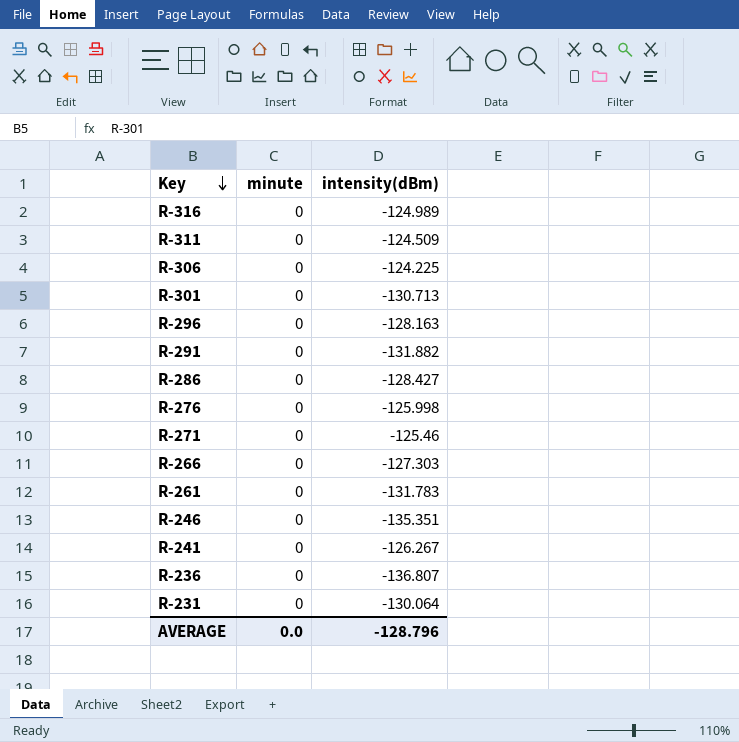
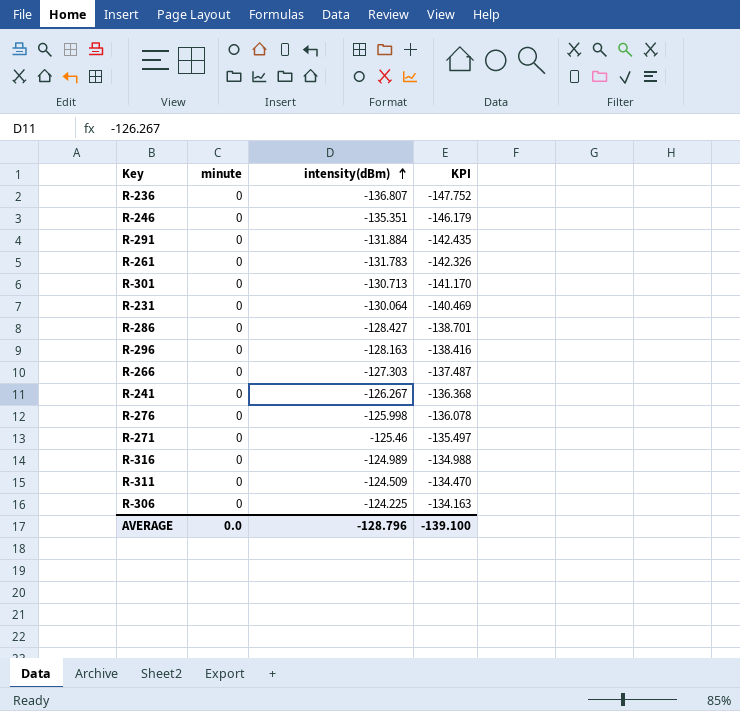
row order: Key descending -> intensity(dBm) ascending
column KPI | formula: none -> [intensity(dBm)] * 1.08
R-291 | intensity(dBm): -131.882 -> -131.884

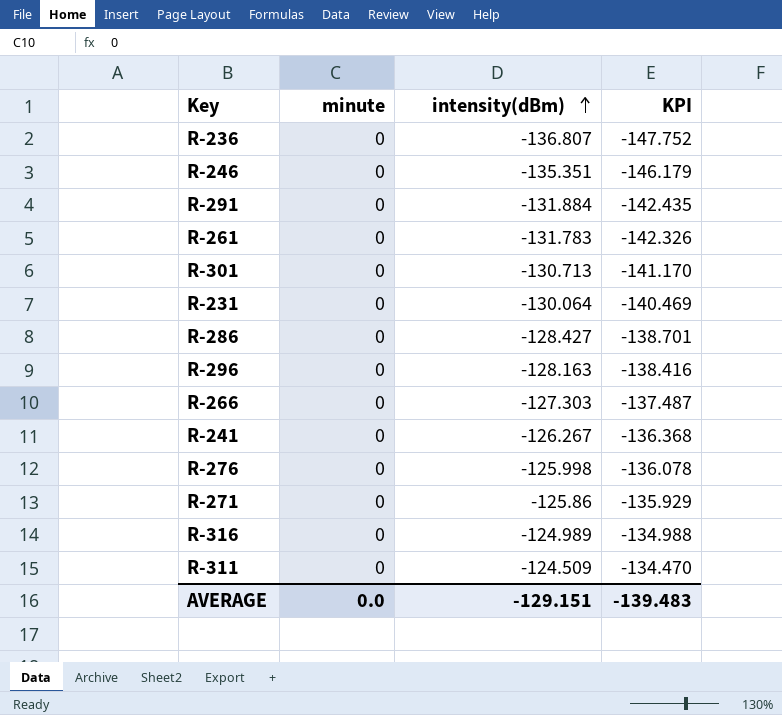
row R-306: 0 | -124.225 | -134.163 -> none
R-271 | intensity(dBm): -125.46 -> -125.86
R-271 | KPI: -135.497 -> -135.929
AVERAGE | intensity(dBm): -128.796 -> -129.151
AVERAGE | KPI: -139.100 -> -139.483

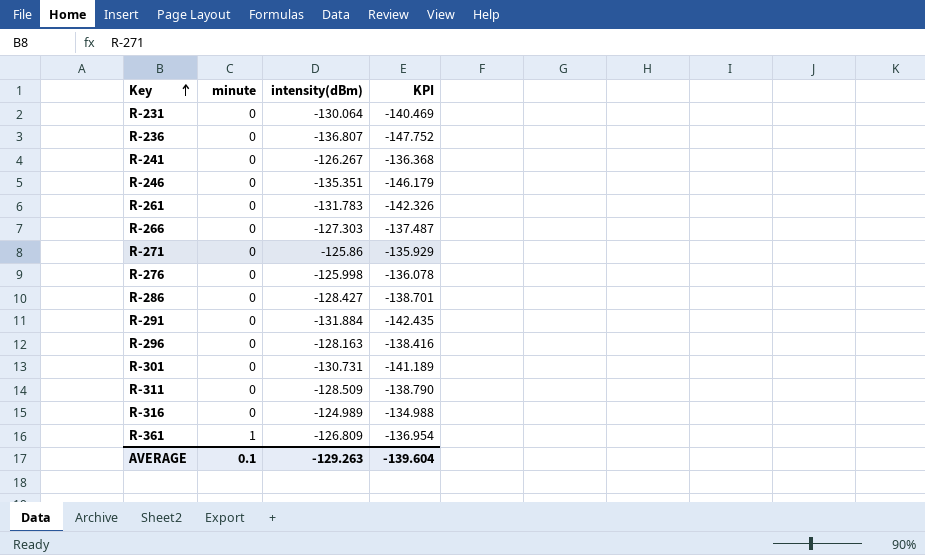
row order: intensity(dBm) ascending -> Key ascending
R-301 | intensity(dBm): -130.713 -> -130.731
R-301 | KPI: -141.170 -> -141.189
R-311 | intensity(dBm): -124.509 -> -128.509
R-311 | KPI: -134.470 -> -138.790
row R-361: none -> 1 | -126.809 | -136.954
AVERAGE | minute: 0.0 -> 0.1
AVERAGE | intensity(dBm): -129.151 -> -129.263
AVERAGE | KPI: -139.483 -> -139.604

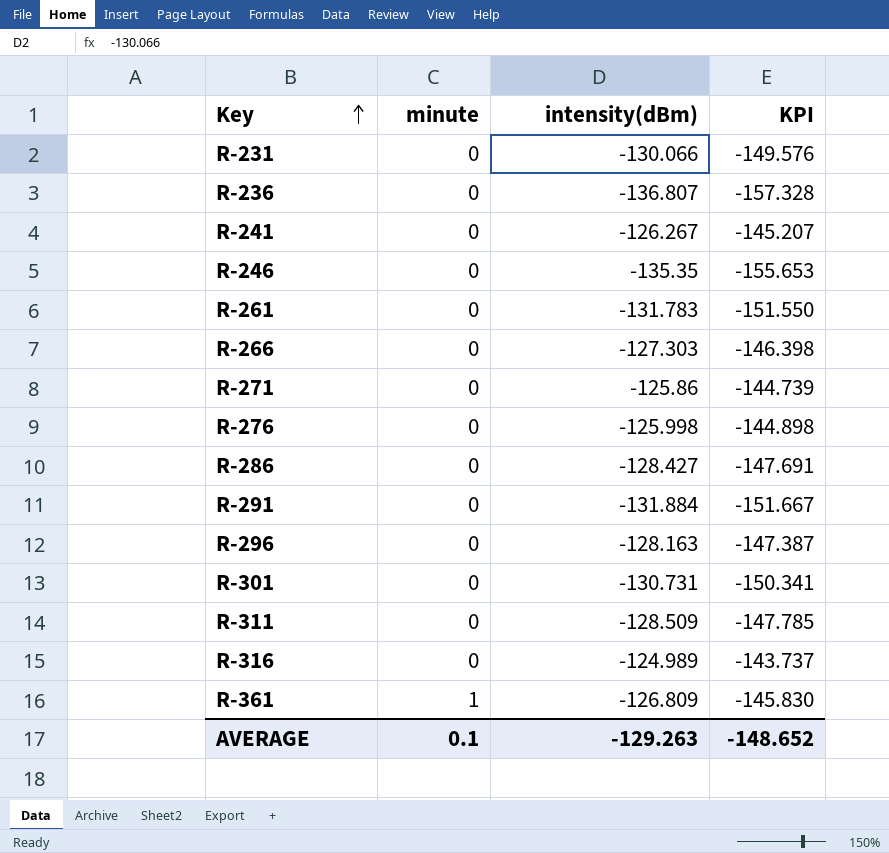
column KPI | formula: [intensity(dBm)] * 1.08 -> [intensity(dBm)] * 1.15
R-231 | intensity(dBm): -130.064 -> -130.066
R-246 | intensity(dBm): -135.351 -> -135.35
AVERAGE | KPI: -139.604 -> -148.652

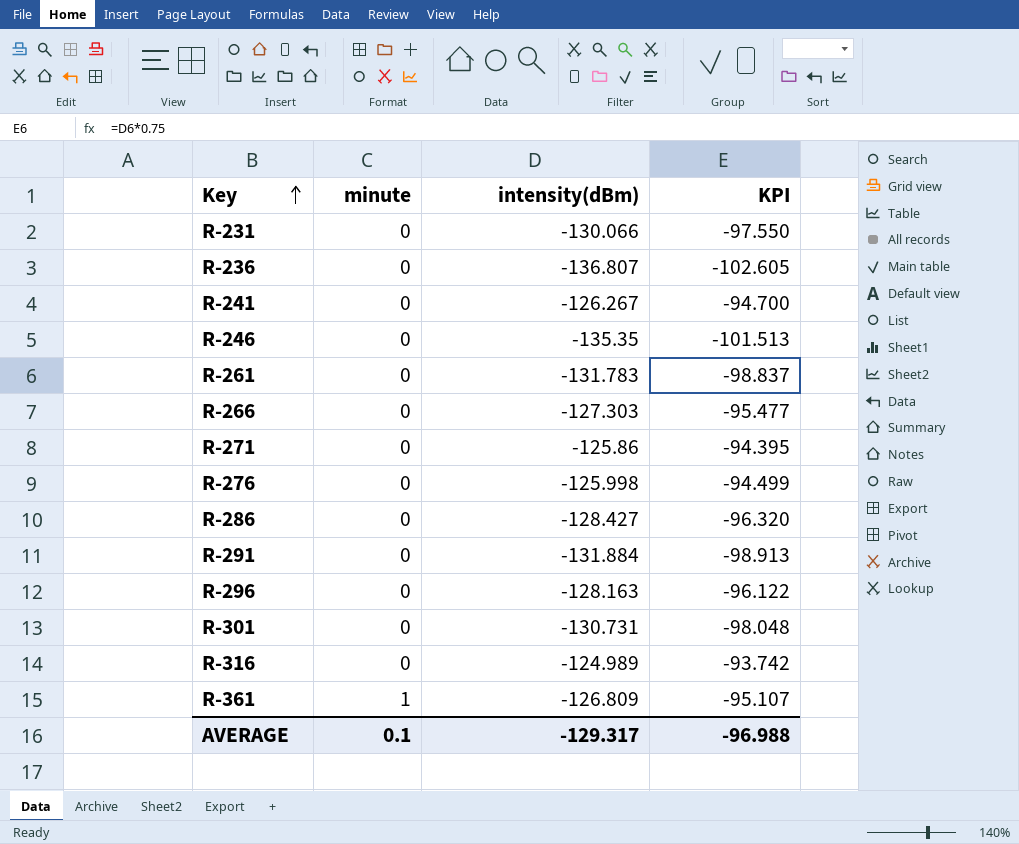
column KPI | formula: [intensity(dBm)] * 1.15 -> [intensity(dBm)] * 0.75
row R-311: 0 | -128.509 | -147.785 -> none
AVERAGE | intensity(dBm): -129.263 -> -129.317
AVERAGE | KPI: -148.652 -> -96.988

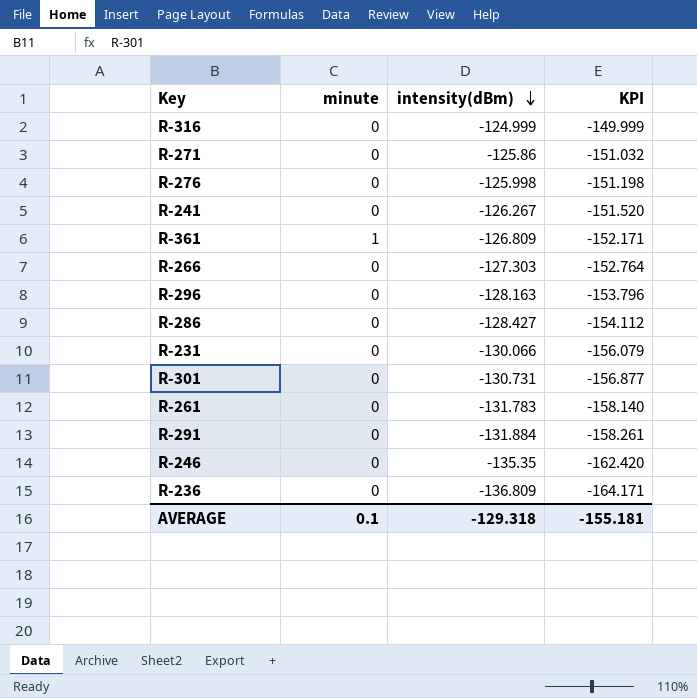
row order: Key ascending -> intensity(dBm) descending
column KPI | formula: [intensity(dBm)] * 0.75 -> [intensity(dBm)] * 1.2
R-316 | intensity(dBm): -124.989 -> -124.999
R-236 | intensity(dBm): -136.807 -> -136.809
AVERAGE | intensity(dBm): -129.317 -> -129.318
AVERAGE | KPI: -96.988 -> -155.181

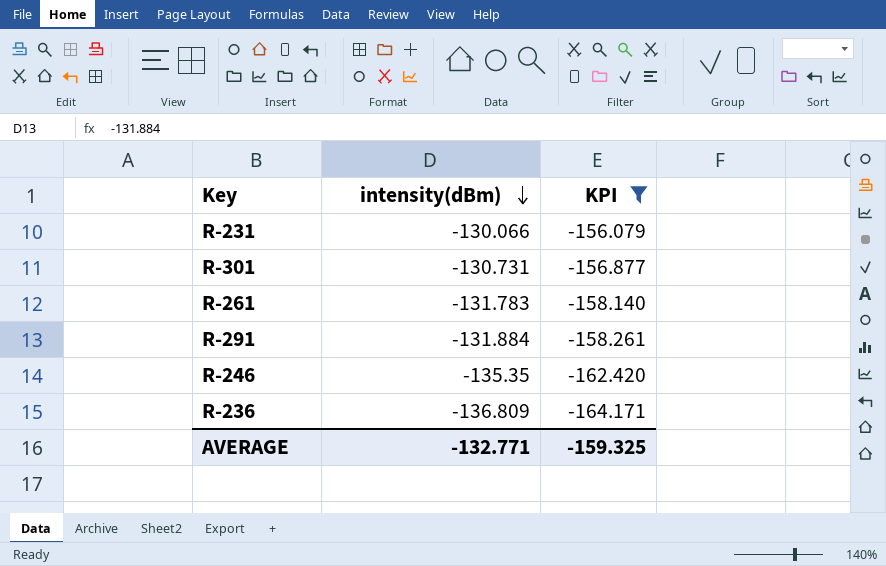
filter: none -> KPI <= -156.079
column minute | position: 2 -> none
AVERAGE | intensity(dBm): -129.318 -> -132.771
AVERAGE | KPI: -155.181 -> -159.325

